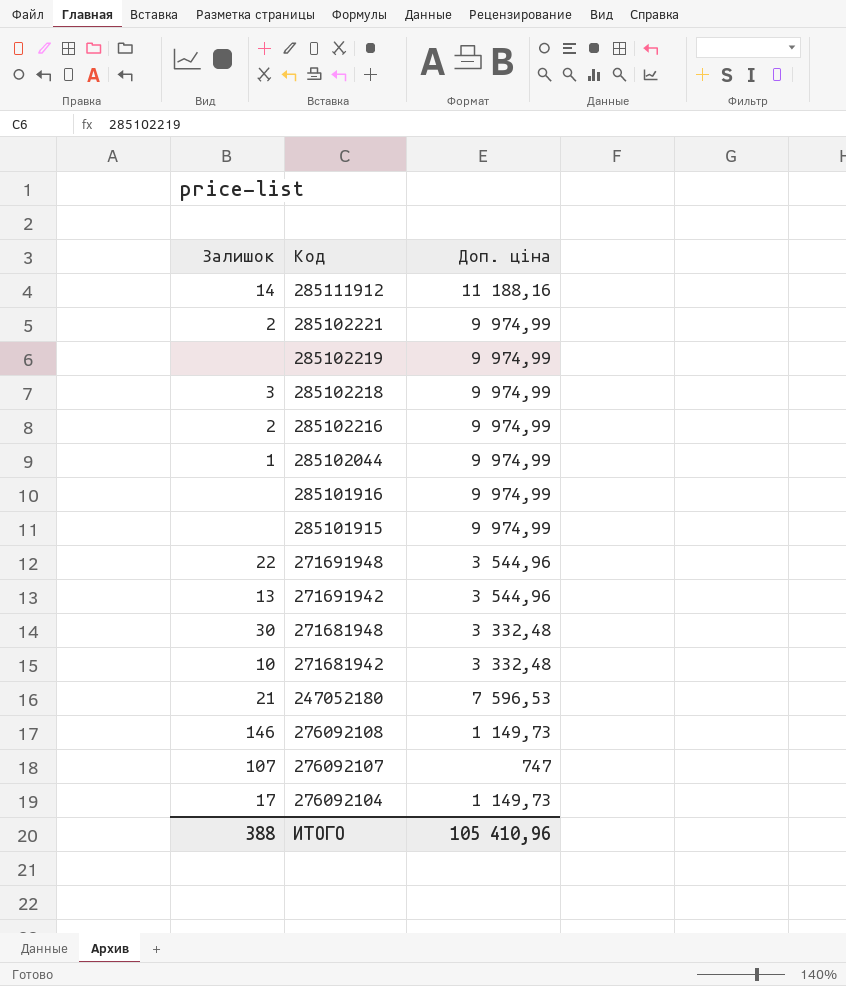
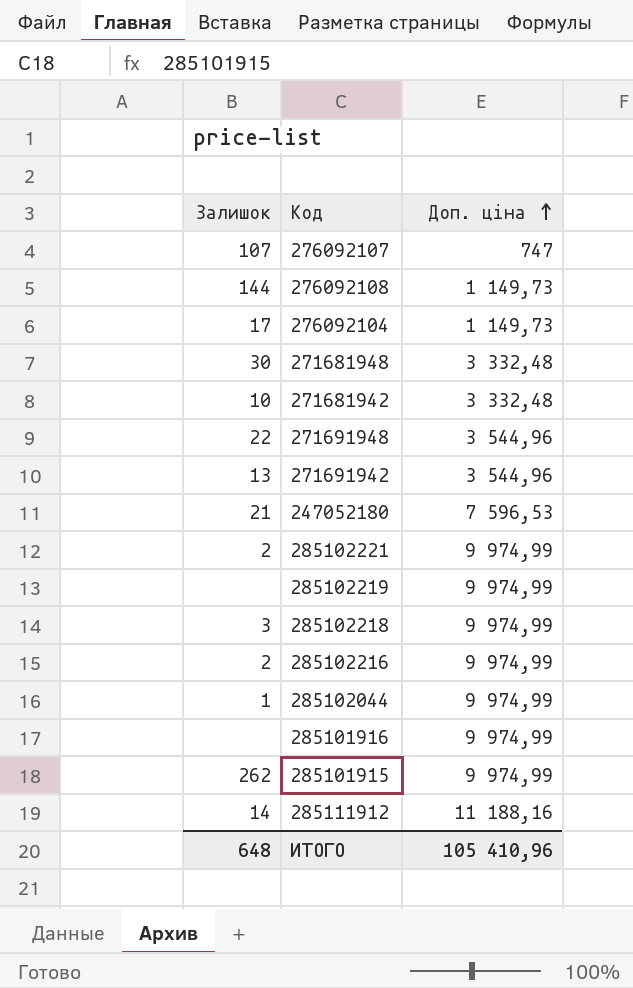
row order: none -> Доп. ціна ascending
276092108 | Залишок: 146 -> 144
285101915 | Залишок: none -> 262
ИТОГО | Залишок: 388 -> 648

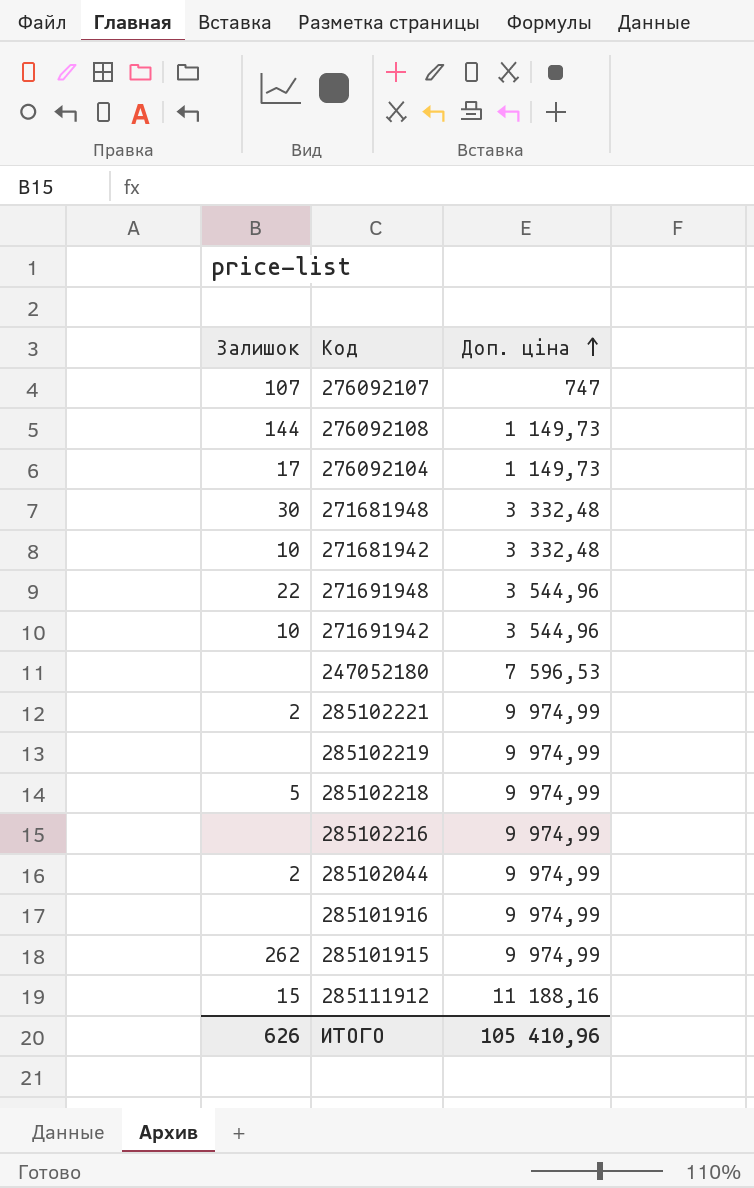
271691942 | Залишок: 13 -> 10
247052180 | Залишок: 21 -> none
285102218 | Залишок: 3 -> 5
285102216 | Залишок: 2 -> none
285102044 | Залишок: 1 -> 2
285111912 | Залишок: 14 -> 15
ИТОГО | Залишок: 648 -> 626

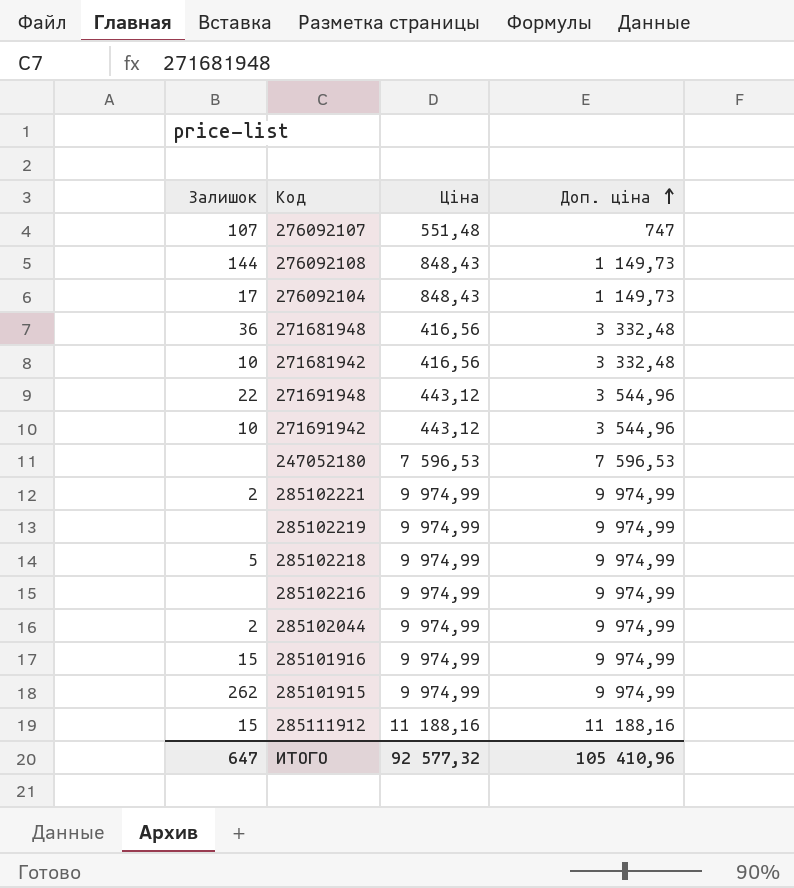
column Ціна | position: none -> 3
271681948 | Залишок: 30 -> 36
285101916 | Залишок: none -> 15
ИТОГО | Залишок: 626 -> 647

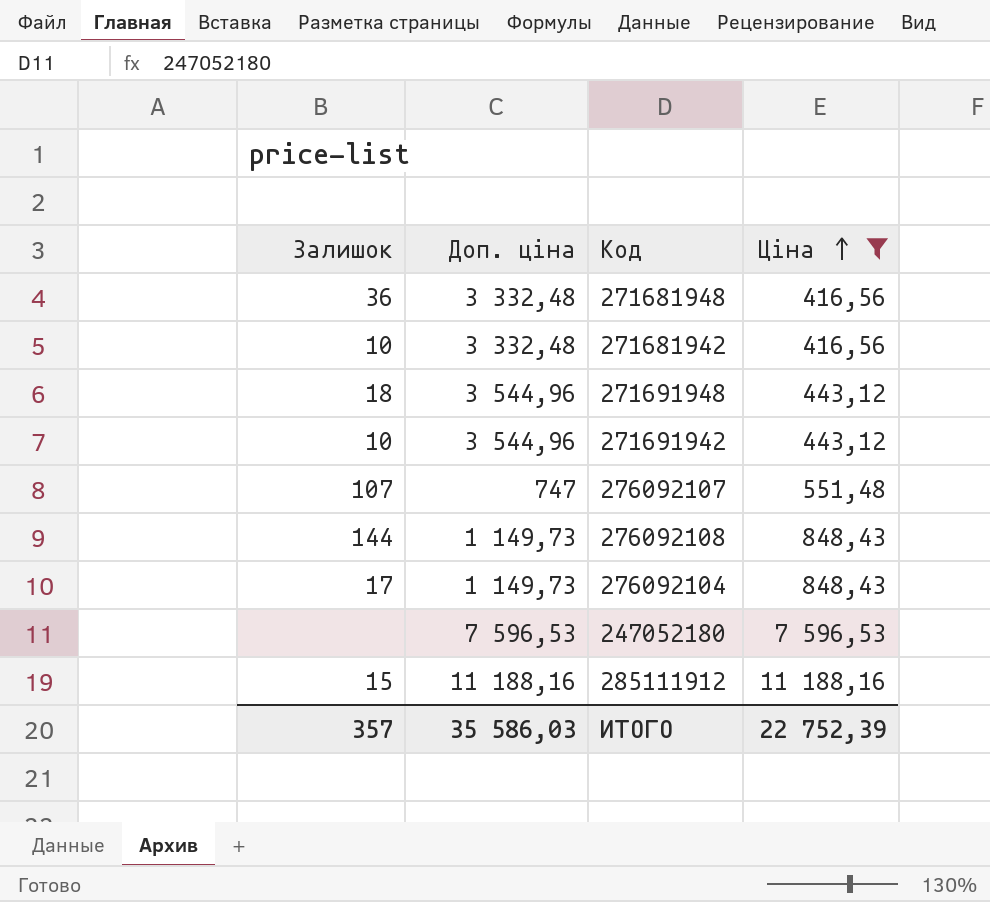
filter: none -> Ціна != 9 974,99
row order: Доп. ціна ascending -> Ціна ascending
column Доп. ціна | position: 4 -> 2
271691948 | Залишок: 22 -> 18
ИТОГО | Залишок: 647 -> 357
ИТОГО | Доп. ціна: 105 410,96 -> 35 586,03
ИТОГО | Ціна: 92 577,32 -> 22 752,39

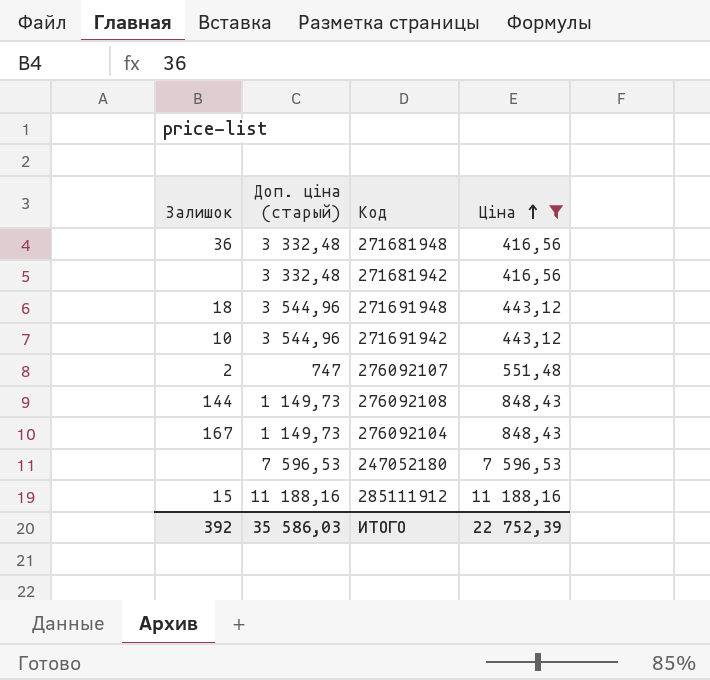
column name: Доп. ціна -> Доп. ціна (старый)
271681942 | Залишок: 10 -> none
276092107 | Залишок: 107 -> 2
276092104 | Залишок: 17 -> 167
ИТОГО | Залишок: 357 -> 392

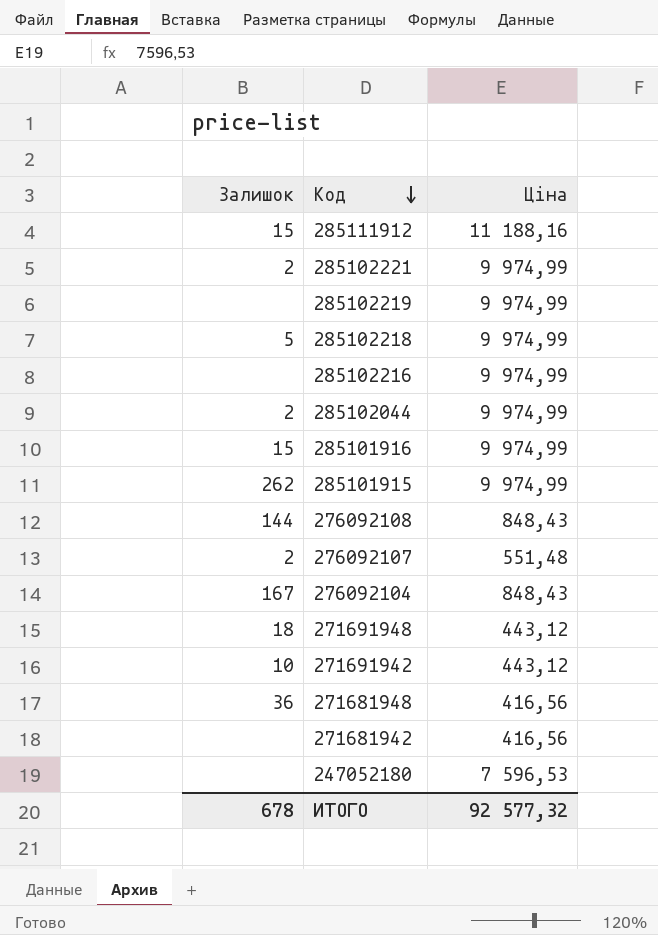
filter: Ціна != 9 974,99 -> none
row order: Ціна ascending -> Код descending
column Доп. ціна (старый) | position: 2 -> none
ИТОГО | Залишок: 392 -> 678
ИТОГО | Ціна: 22 752,39 -> 92 577,32

